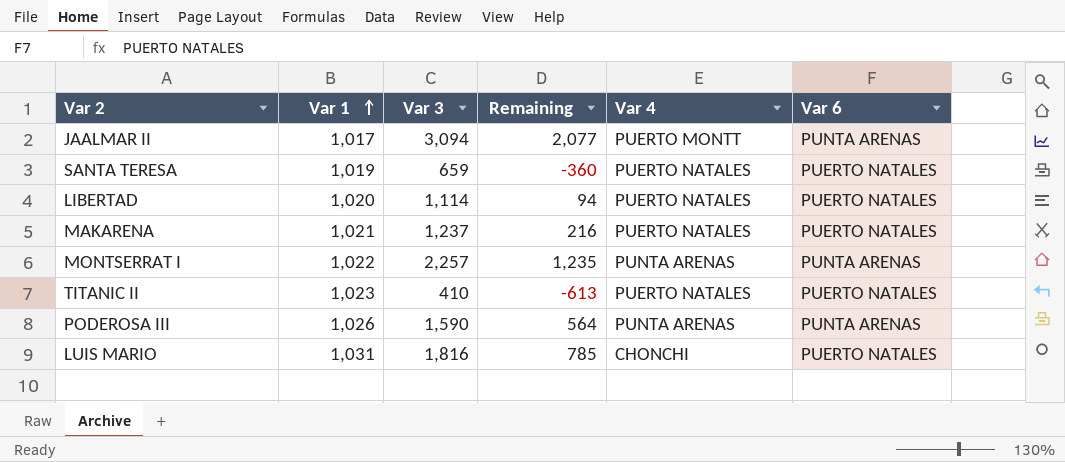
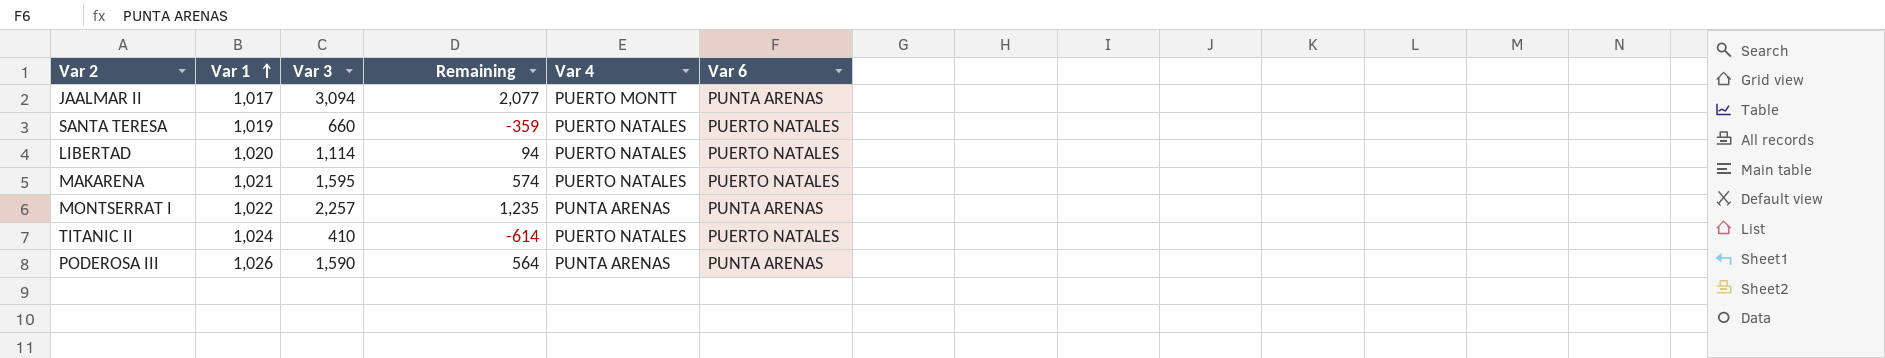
row LUIS MARIO: 1,031 | 1,816 | 785 | CHONCHI | PUERTO NATALES -> none
SANTA TERESA | Var 3: 659 -> 660
SANTA TERESA | Remaining: -360 -> -359
MAKARENA | Var 3: 1,237 -> 1,595
MAKARENA | Remaining: 216 -> 574
TITANIC II | Var 1: 1,023 -> 1,024
TITANIC II | Remaining: -613 -> -614

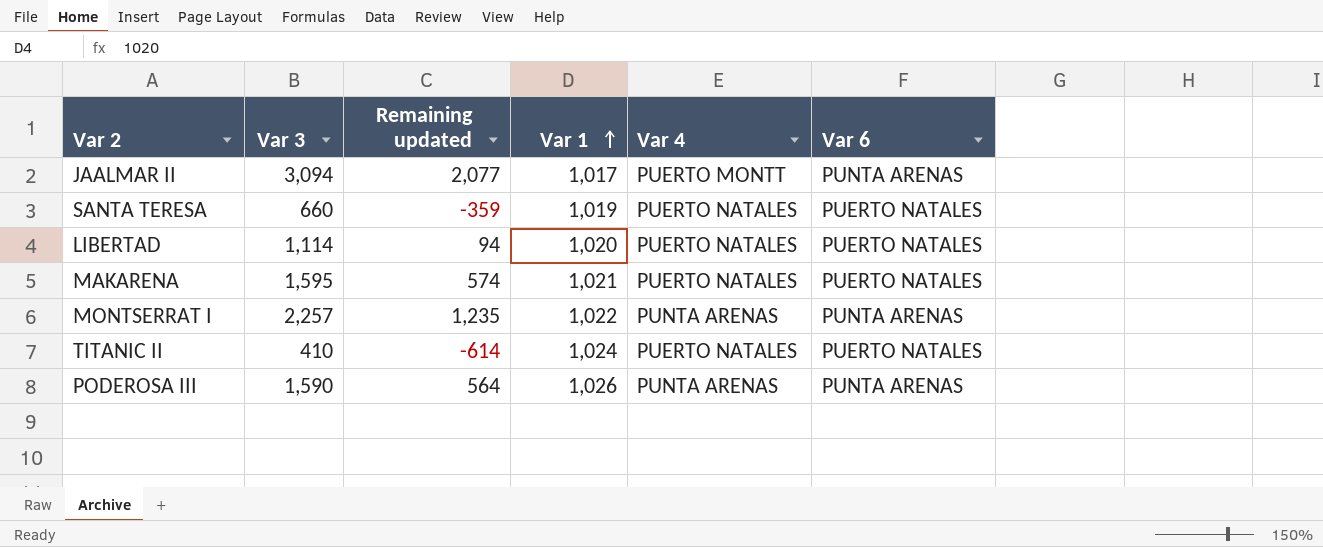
column name: Remaining -> Remaining updated
column Var 1 | position: 2 -> 4

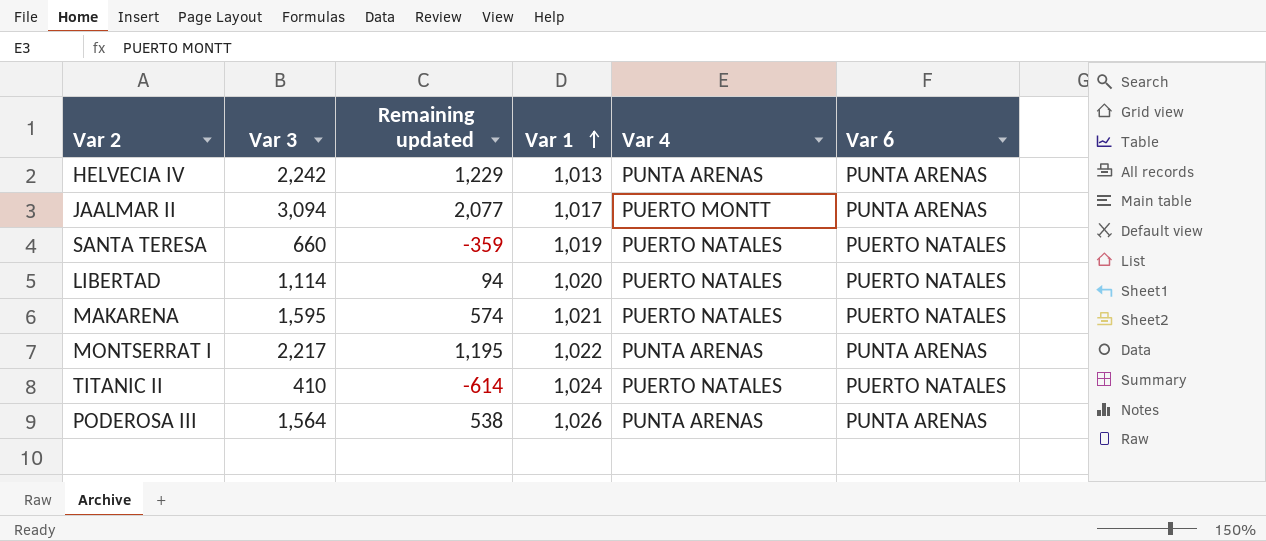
row HELVECIA IV: none -> 2,242 | 1,229 | 1,013 | PUNTA ARENAS | PUNTA ARENAS
MONTSERRAT I | Var 3: 2,257 -> 2,217
MONTSERRAT I | Remaining updated: 1,235 -> 1,195
PODEROSA III | Var 3: 1,590 -> 1,564
PODEROSA III | Remaining updated: 564 -> 538

